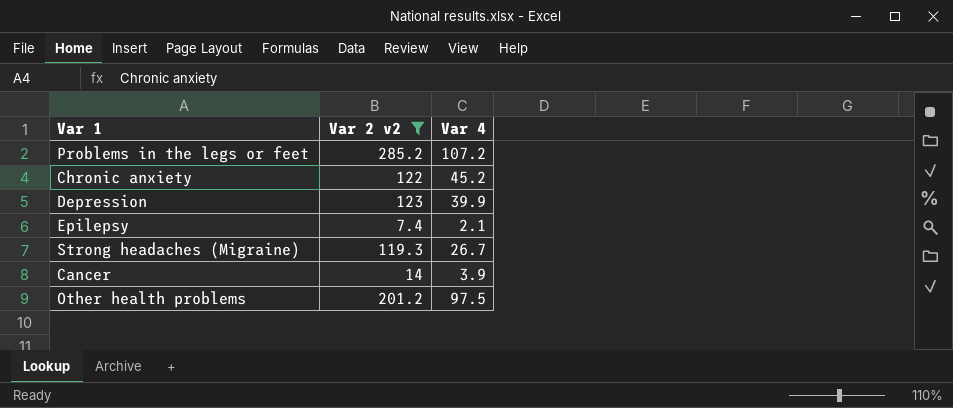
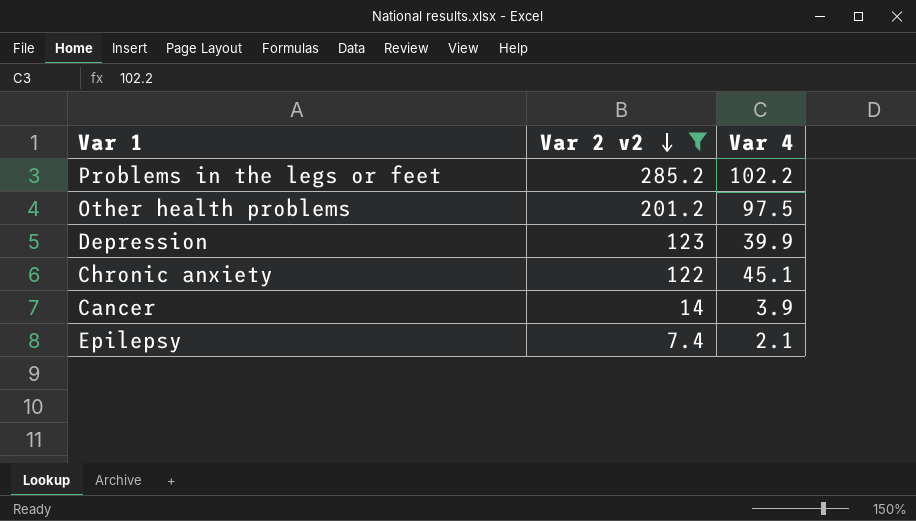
row order: none -> Var 2 v2 descending
row Strong headaches (Migraine): 119.3 | 26.7 -> none
Problems in the legs or feet | Var 4: 107.2 -> 102.2
Chronic anxiety | Var 4: 45.2 -> 45.1

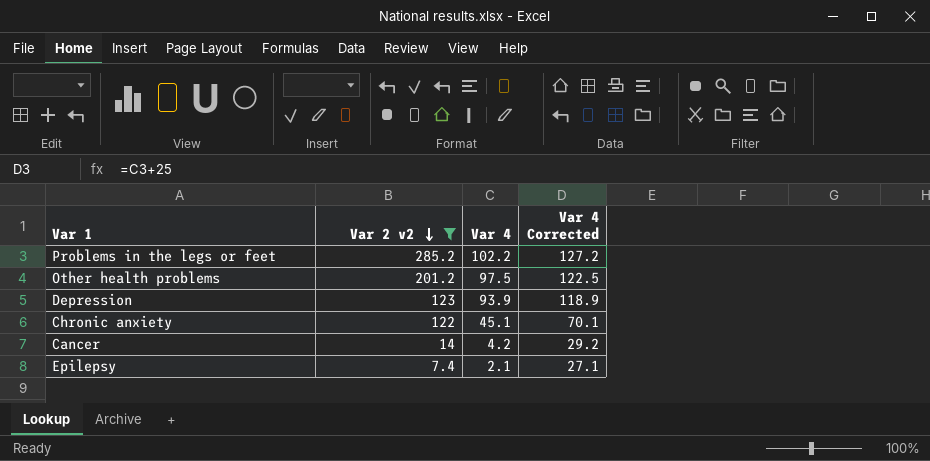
column Var 4 Corrected | formula: none -> [Var 4] + 25
Depression | Var 4: 39.9 -> 93.9
Cancer | Var 4: 3.9 -> 4.2

